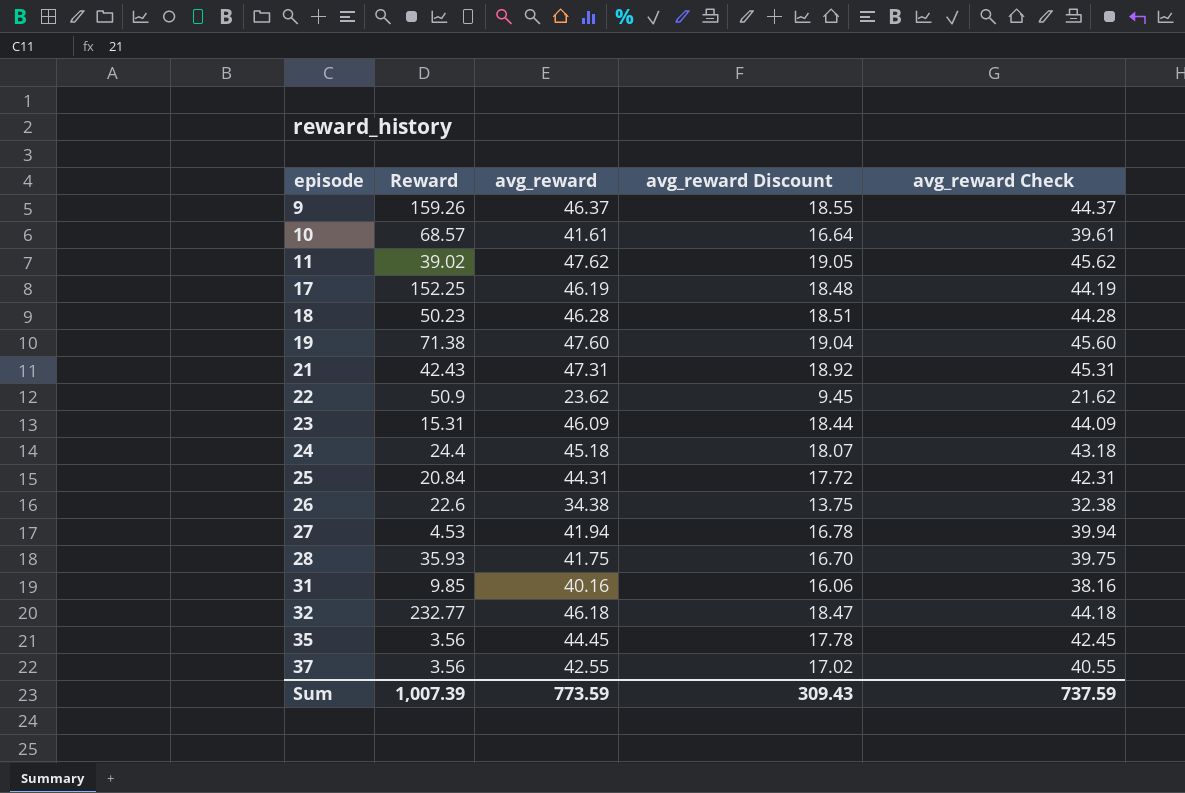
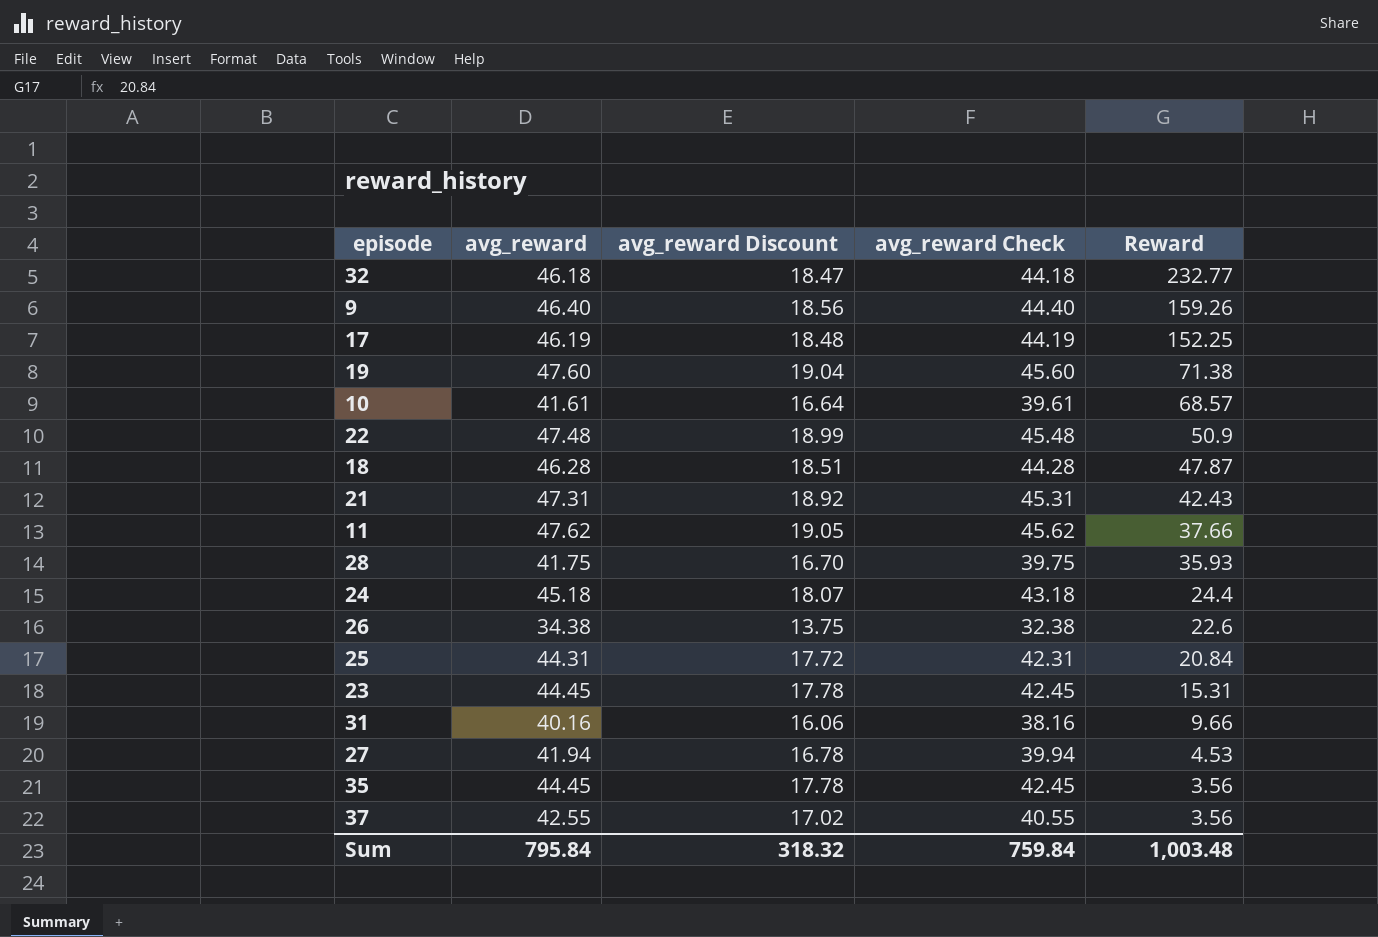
row order: episode ascending -> Reward descending
column Reward | position: 2 -> 5
9 | avg_reward: 46.37 -> 46.40
9 | avg_reward Discount: 18.55 -> 18.56
9 | avg_reward Check: 44.37 -> 44.40
22 | avg_reward: 23.62 -> 47.48
22 | avg_reward Discount: 9.45 -> 18.99
22 | avg_reward Check: 21.62 -> 45.48
18 | Reward: 50.23 -> 47.87
11 | Reward: 39.02 -> 37.66
23 | avg_reward: 46.09 -> 44.45
23 | avg_reward Discount: 18.44 -> 17.78
23 | avg_reward Check: 44.09 -> 42.45
31 | Reward: 9.85 -> 9.66
Sum | avg_reward: 773.59 -> 795.84
Sum | avg_reward Discount: 309.43 -> 318.32
Sum | avg_reward Check: 737.59 -> 759.84
Sum | Reward: 1,007.39 -> 1,003.48

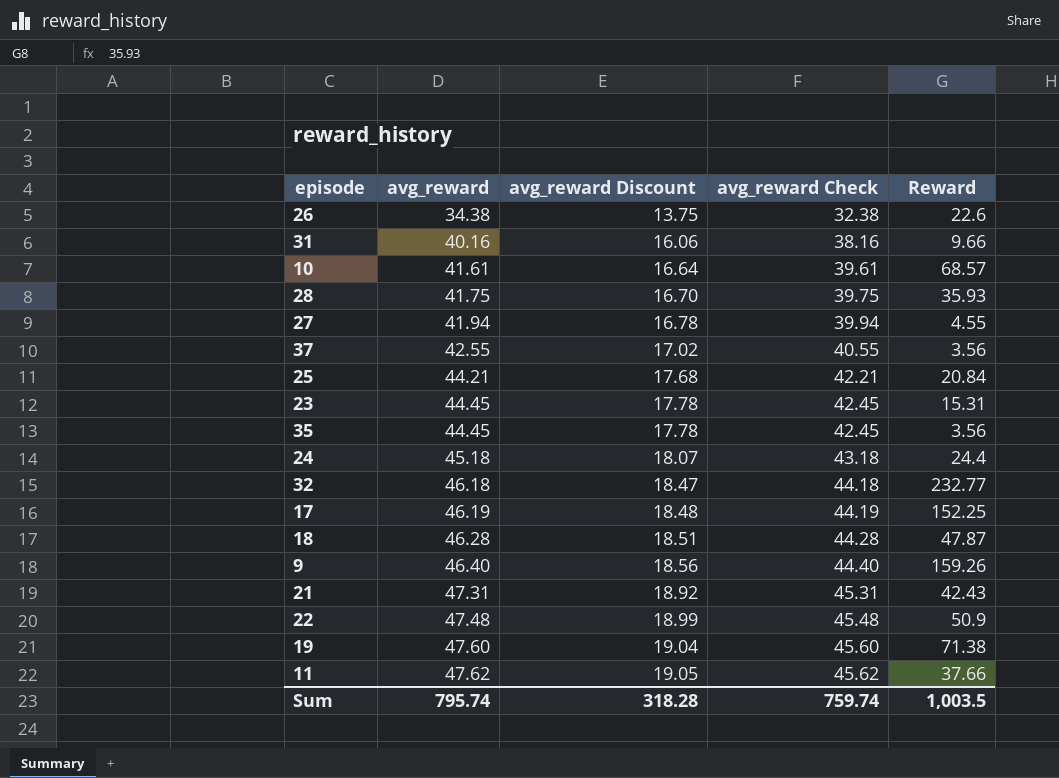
row order: Reward descending -> avg_reward ascending
27 | Reward: 4.53 -> 4.55
25 | avg_reward: 44.31 -> 44.21
25 | avg_reward Discount: 17.72 -> 17.68
25 | avg_reward Check: 42.31 -> 42.21
Sum | avg_reward: 795.84 -> 795.74
Sum | avg_reward Discount: 318.32 -> 318.28
Sum | avg_reward Check: 759.84 -> 759.74
Sum | Reward: 1,003.48 -> 1,003.5

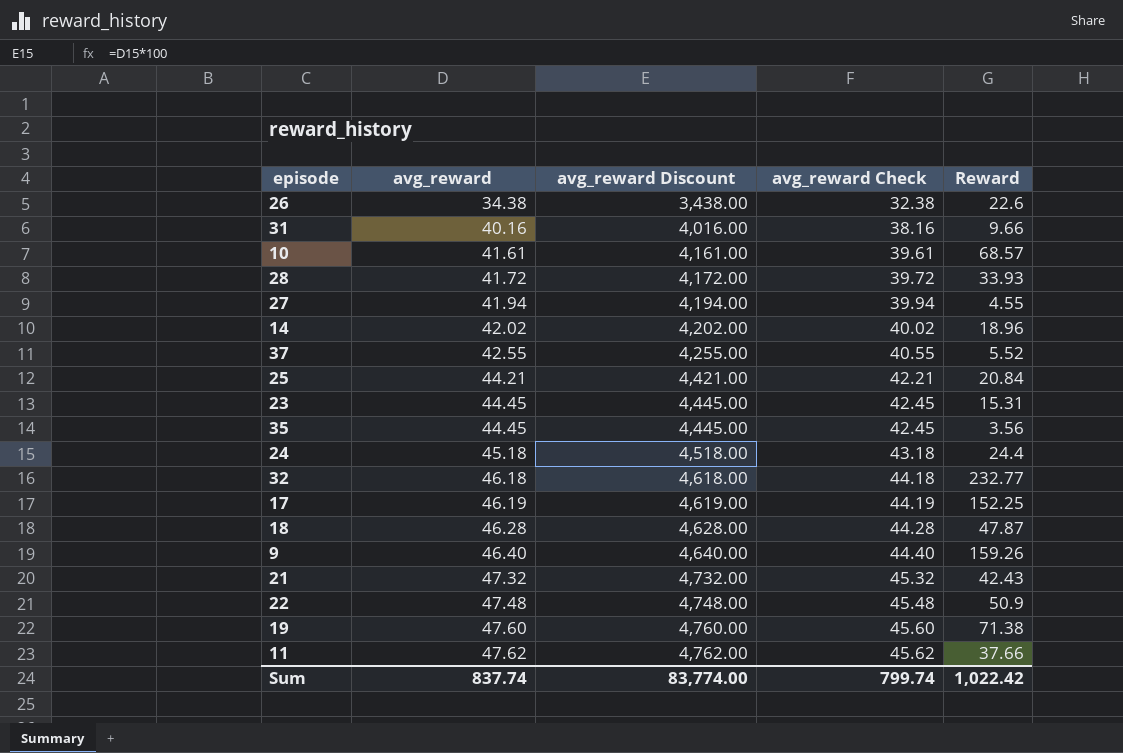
column avg_reward Discount | formula: [avg_reward] * 0.4 -> [avg_reward] * 100
28 | avg_reward: 41.75 -> 41.72
28 | avg_reward Check: 39.75 -> 39.72
28 | Reward: 35.93 -> 33.93
row 14: none -> 42.02 | 4,202.00 | 40.02 | 18.96
37 | Reward: 3.56 -> 5.52
21 | avg_reward: 47.31 -> 47.32
21 | avg_reward Check: 45.31 -> 45.32
Sum | avg_reward: 795.74 -> 837.74
Sum | avg_reward Discount: 318.28 -> 83,774.00
Sum | avg_reward Check: 759.74 -> 799.74
Sum | Reward: 1,003.5 -> 1,022.42

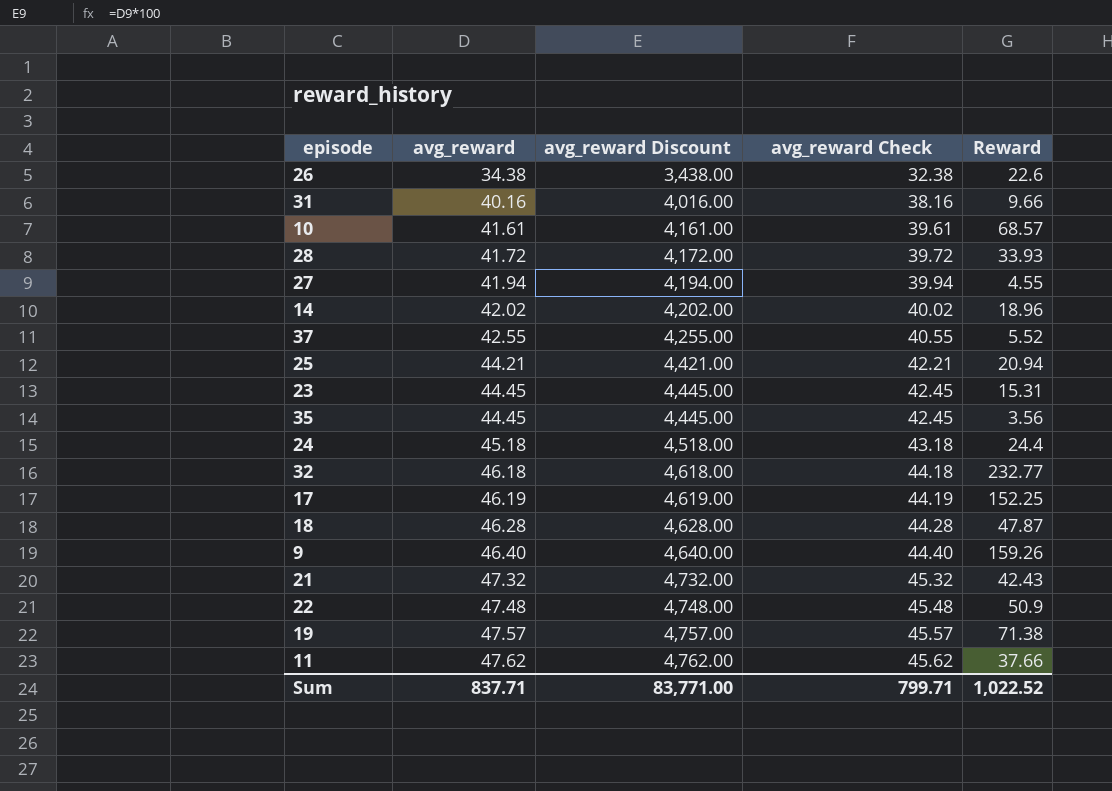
25 | Reward: 20.84 -> 20.94
19 | avg_reward: 47.60 -> 47.57
19 | avg_reward Discount: 4,760.00 -> 4,757.00
19 | avg_reward Check: 45.60 -> 45.57
Sum | avg_reward: 837.74 -> 837.71
Sum | avg_reward Discount: 83,774.00 -> 83,771.00
Sum | avg_reward Check: 799.74 -> 799.71
Sum | Reward: 1,022.42 -> 1,022.52

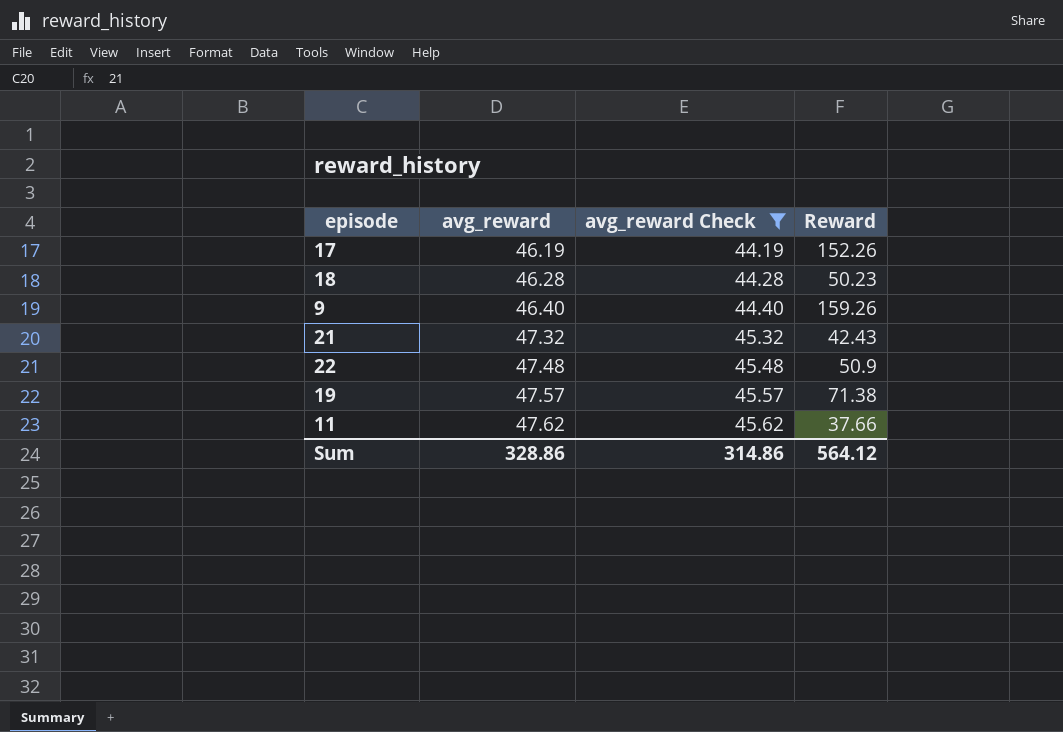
filter: none -> avg_reward Check >= 44.19
column avg_reward Discount | formula: [avg_reward] * 100 -> none
17 | Reward: 152.25 -> 152.26
18 | Reward: 47.87 -> 50.23
Sum | avg_reward: 837.71 -> 328.86
Sum | avg_reward Check: 799.71 -> 314.86
Sum | Reward: 1,022.52 -> 564.12

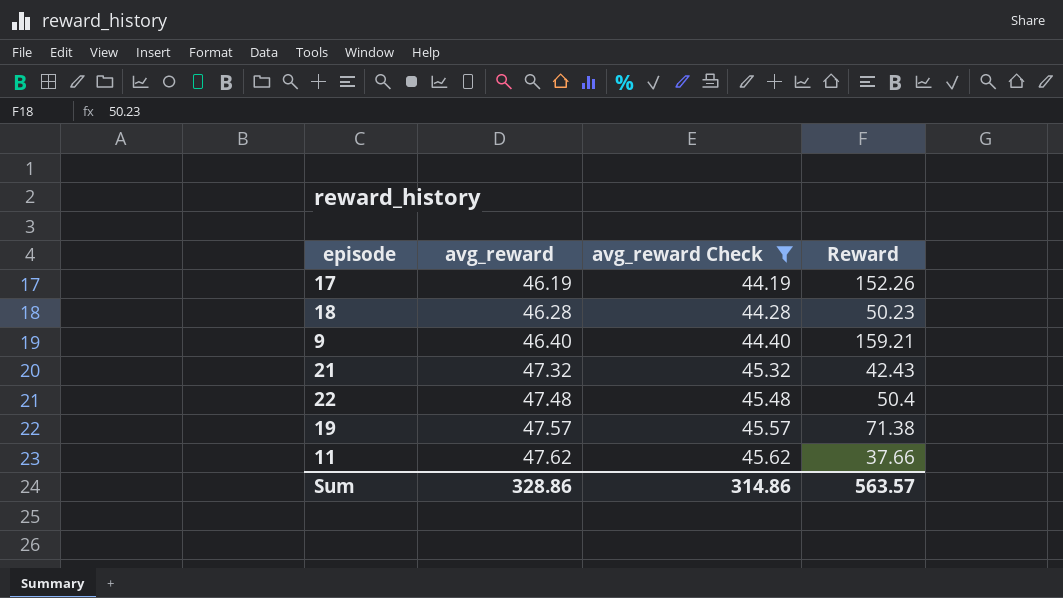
9 | Reward: 159.26 -> 159.21
22 | Reward: 50.9 -> 50.4
Sum | Reward: 564.12 -> 563.57

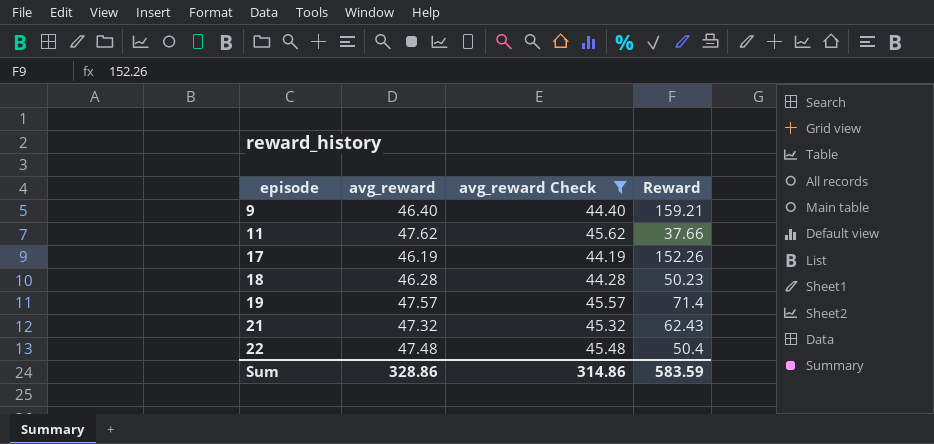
row order: avg_reward ascending -> episode ascending
19 | Reward: 71.38 -> 71.4
21 | Reward: 42.43 -> 62.43
Sum | Reward: 563.57 -> 583.59

